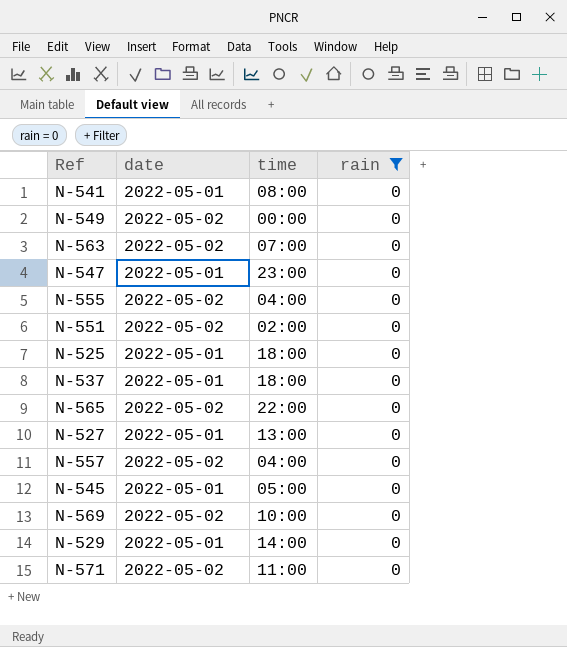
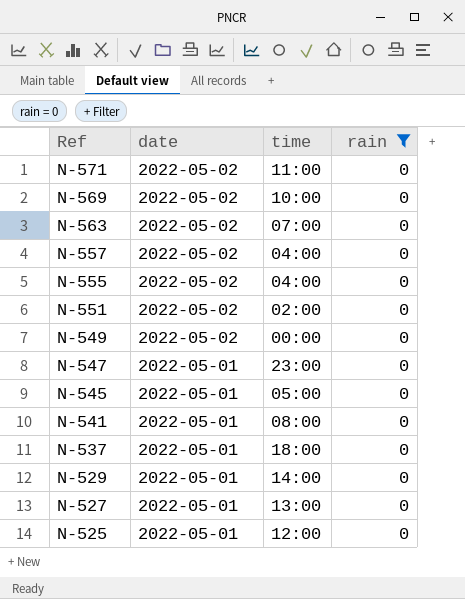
row order: none -> Ref descending
row N-565: 2022-05-02 | 22:00 | 0 -> none
N-525 | time: 18:00 -> 12:00

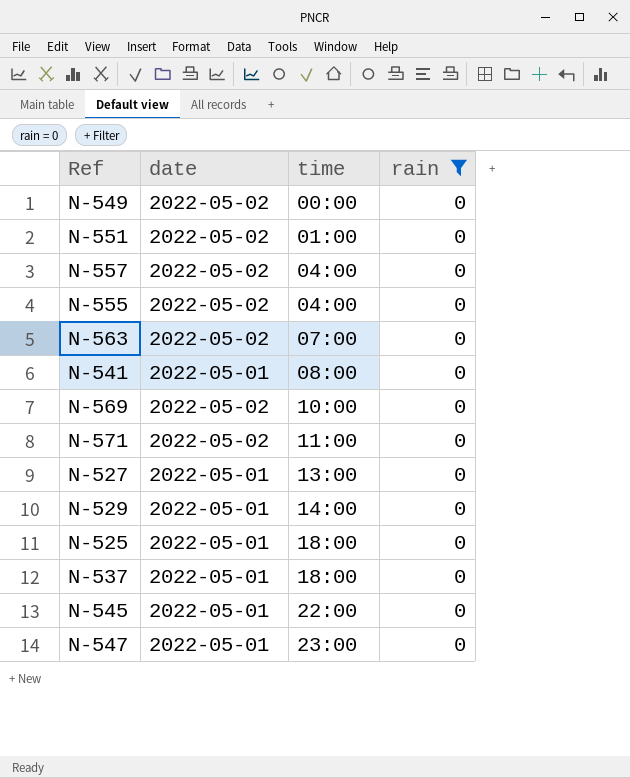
row order: Ref descending -> time ascending
N-551 | time: 02:00 -> 01:00
N-525 | time: 12:00 -> 18:00
N-545 | time: 05:00 -> 22:00

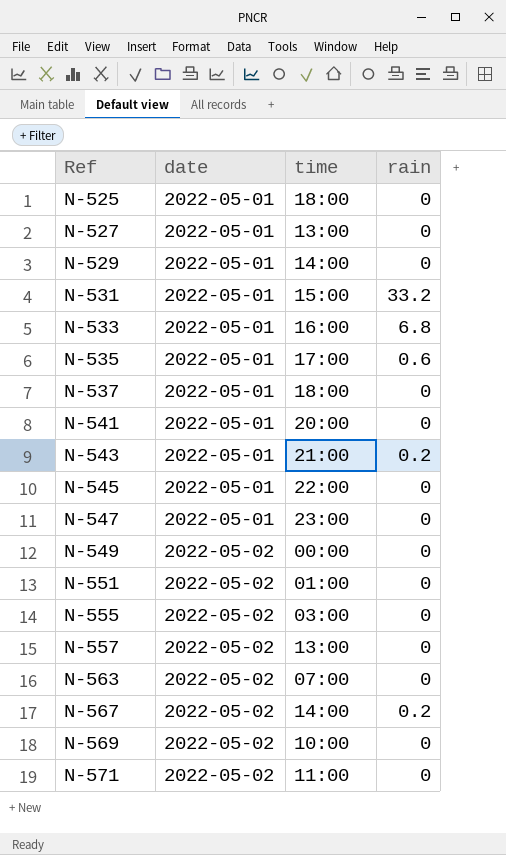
filter: rain = 0 -> none
row order: time ascending -> Ref ascending
N-541 | time: 08:00 -> 20:00
N-555 | time: 04:00 -> 03:00
N-557 | time: 04:00 -> 13:00

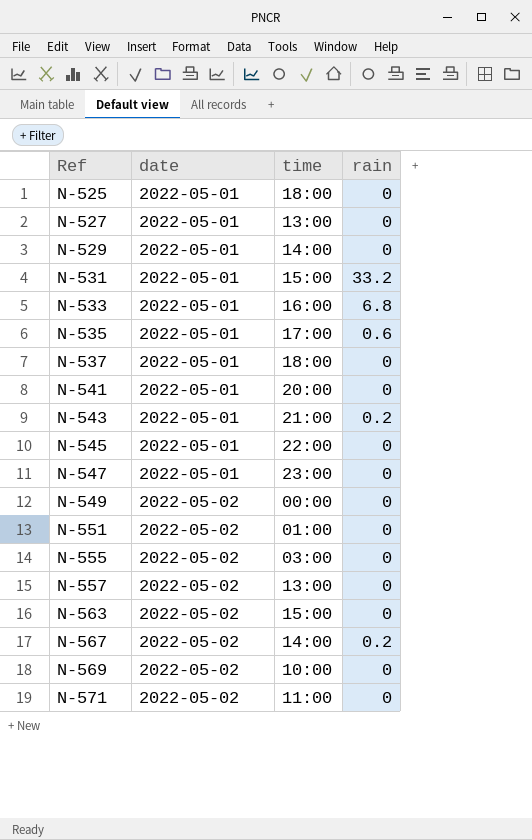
N-563 | time: 07:00 -> 15:00

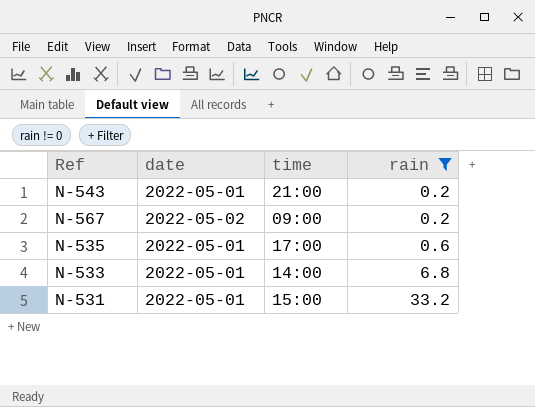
filter: none -> rain != 0
row order: Ref ascending -> rain ascending
N-567 | time: 14:00 -> 09:00
N-533 | time: 16:00 -> 14:00

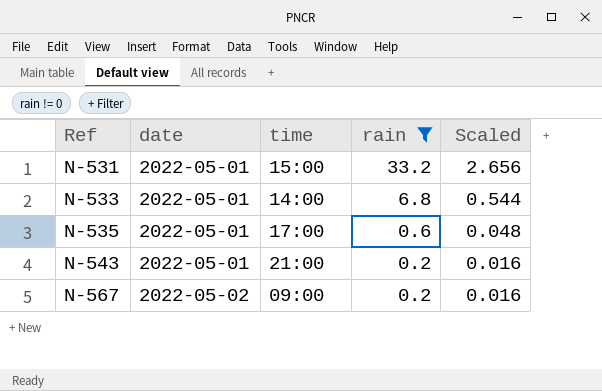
row order: rain ascending -> Ref ascending
column Scaled | formula: none -> [rain] * 0.08

